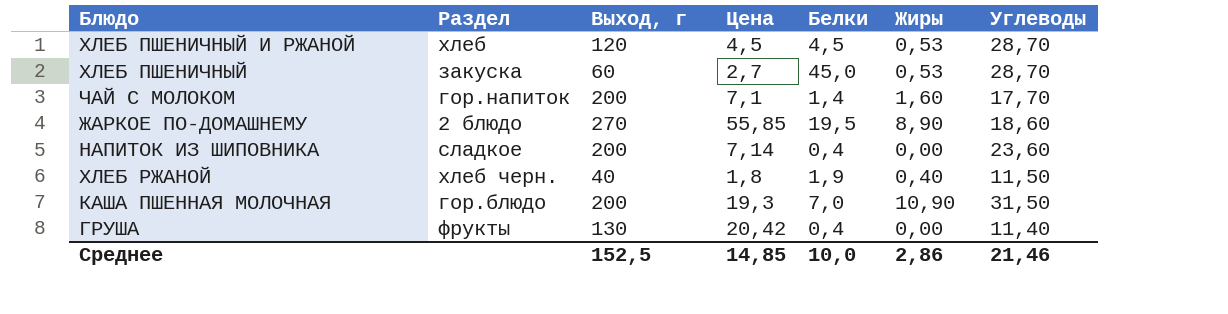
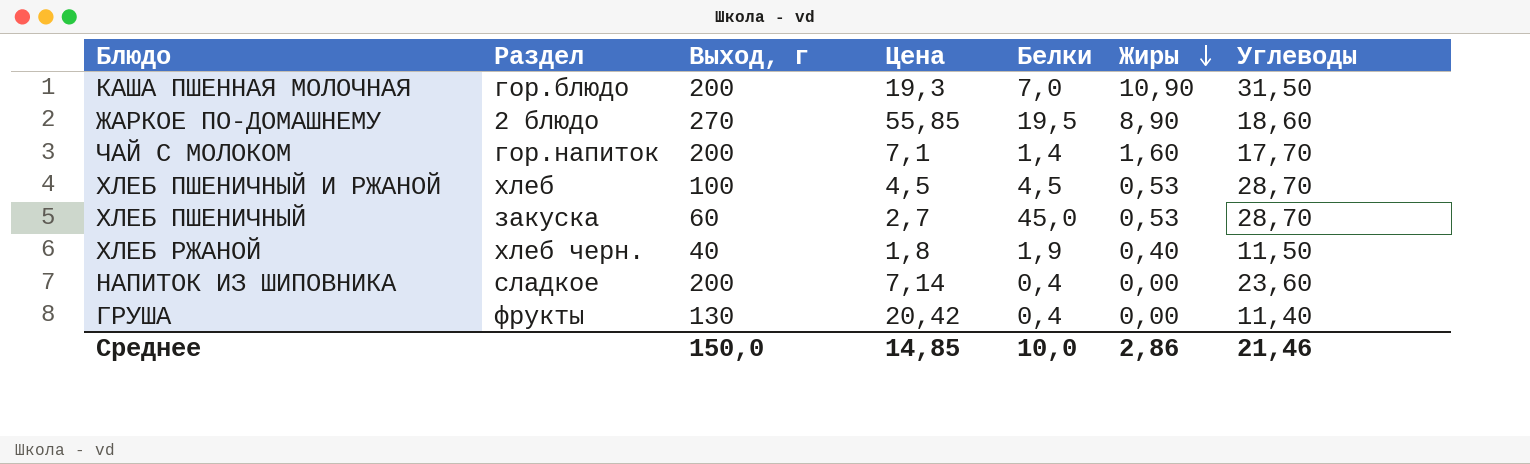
row order: none -> Жиры descending
ХЛЕБ ПШЕНИЧНЫЙ И РЖАНОЙ | Выход, г: 120 -> 100
Среднее | Выход, г: 152,5 -> 150,0

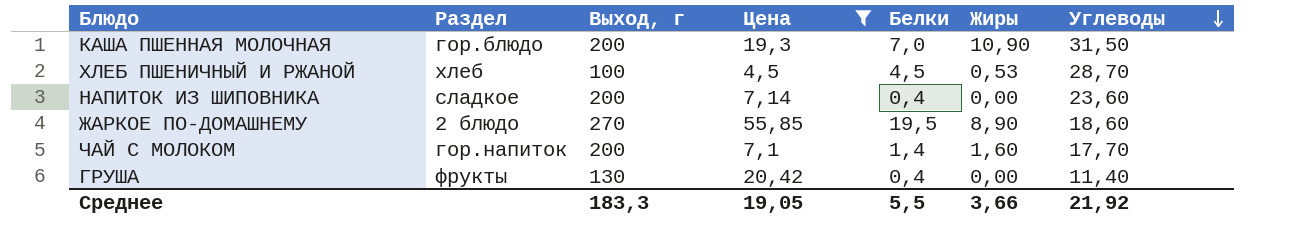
filter: none -> Цена >= 4,5
row order: Жиры descending -> Углеводы descending
Среднее | Выход, г: 150,0 -> 183,3
Среднее | Цена: 14,85 -> 19,05
Среднее | Белки: 10,0 -> 5,5
Среднее | Жиры: 2,86 -> 3,66
Среднее | Углеводы: 21,46 -> 21,92

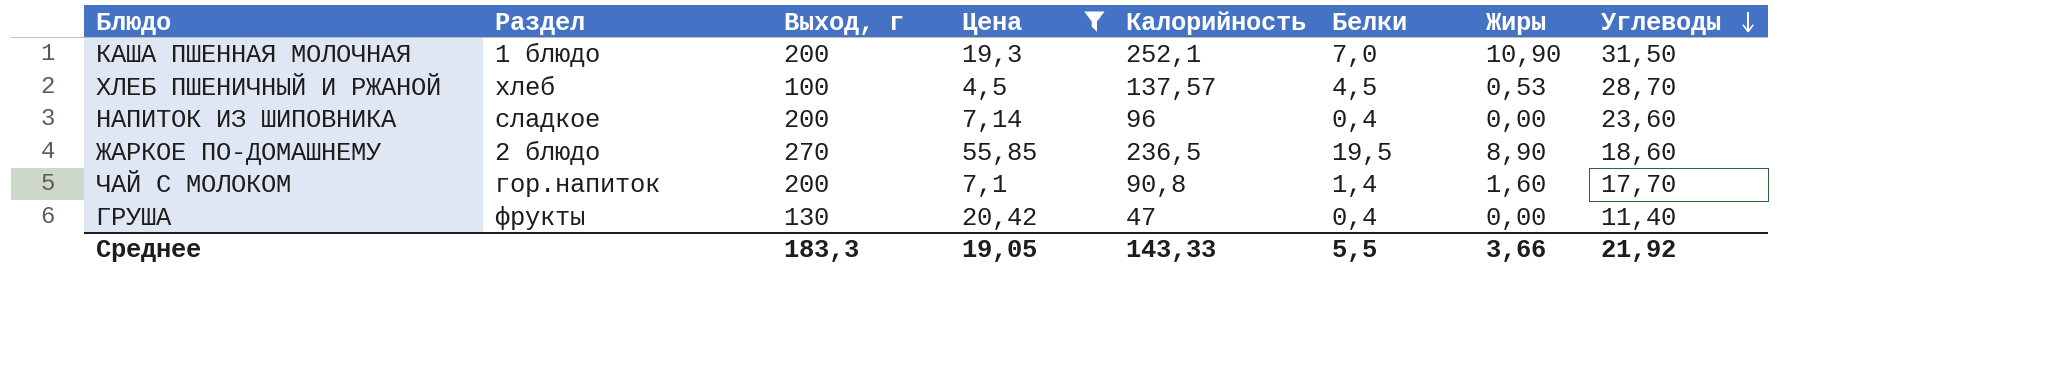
column Калорийность | position: none -> 5
КАША ПШЕННАЯ МОЛОЧНАЯ | Раздел: гор.блюдо -> 1 блюдо

